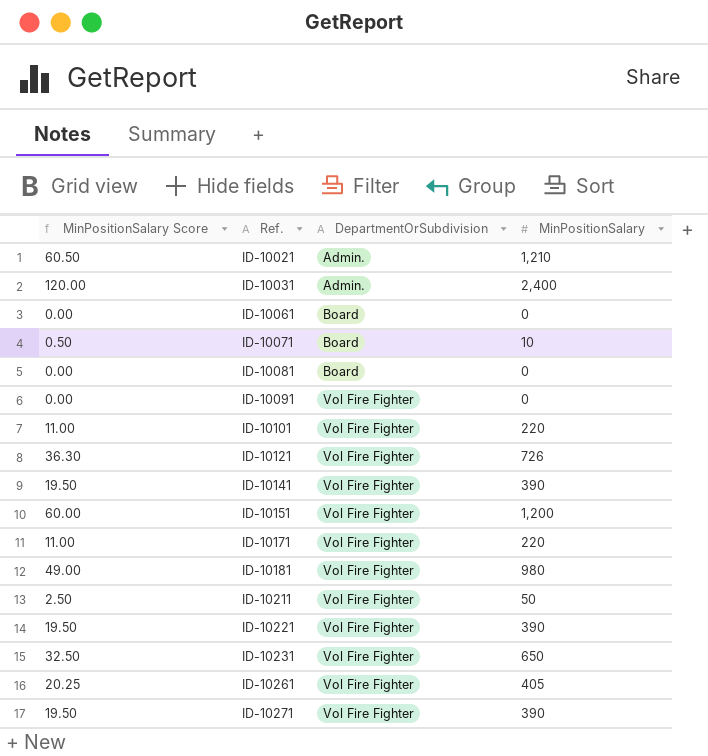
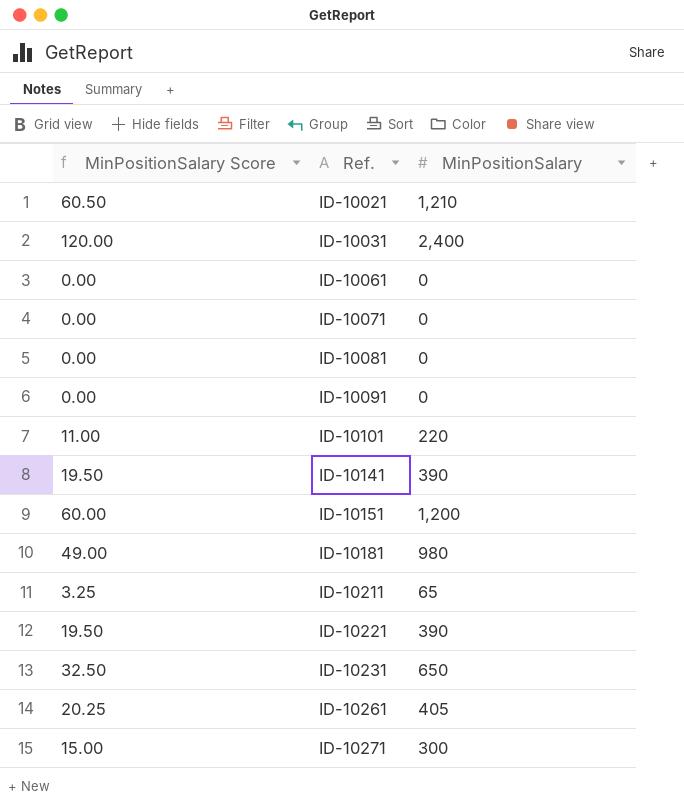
column DepartmentOrSubdivision | position: 3 -> none
row ID-10121: 36.30 | Vol Fire Fighter | 726 -> none
row ID-10171: 11.00 | Vol Fire Fighter | 220 -> none
ID-10071 | MinPositionSalary Score: 0.50 -> 0.00
ID-10071 | MinPositionSalary: 10 -> 0
ID-10211 | MinPositionSalary Score: 2.50 -> 3.25
ID-10211 | MinPositionSalary: 50 -> 65
ID-10271 | MinPositionSalary Score: 19.50 -> 15.00
ID-10271 | MinPositionSalary: 390 -> 300

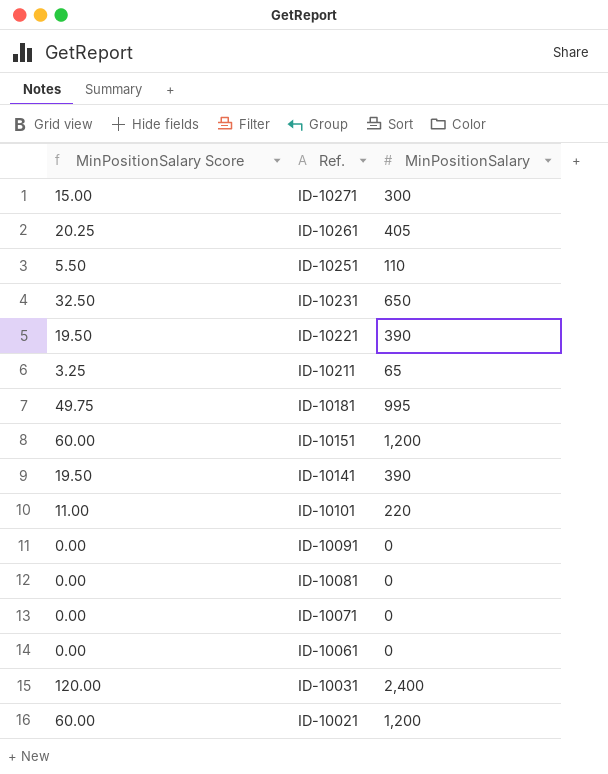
row order: Ref. ascending -> Ref. descending
row ID-10251: none -> 5.50 | 110
ID-10181 | MinPositionSalary Score: 49.00 -> 49.75
ID-10181 | MinPositionSalary: 980 -> 995
ID-10021 | MinPositionSalary Score: 60.50 -> 60.00
ID-10021 | MinPositionSalary: 1,210 -> 1,200

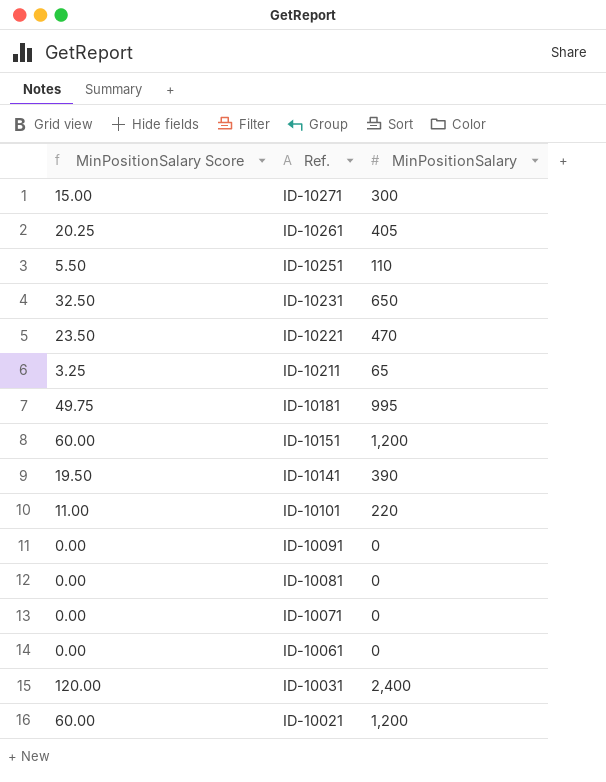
ID-10221 | MinPositionSalary Score: 19.50 -> 23.50
ID-10221 | MinPositionSalary: 390 -> 470

